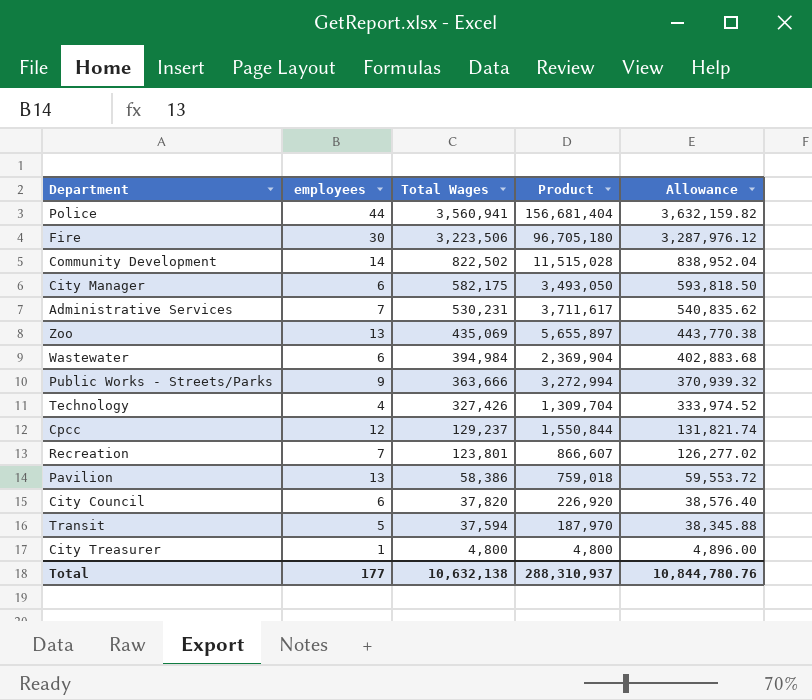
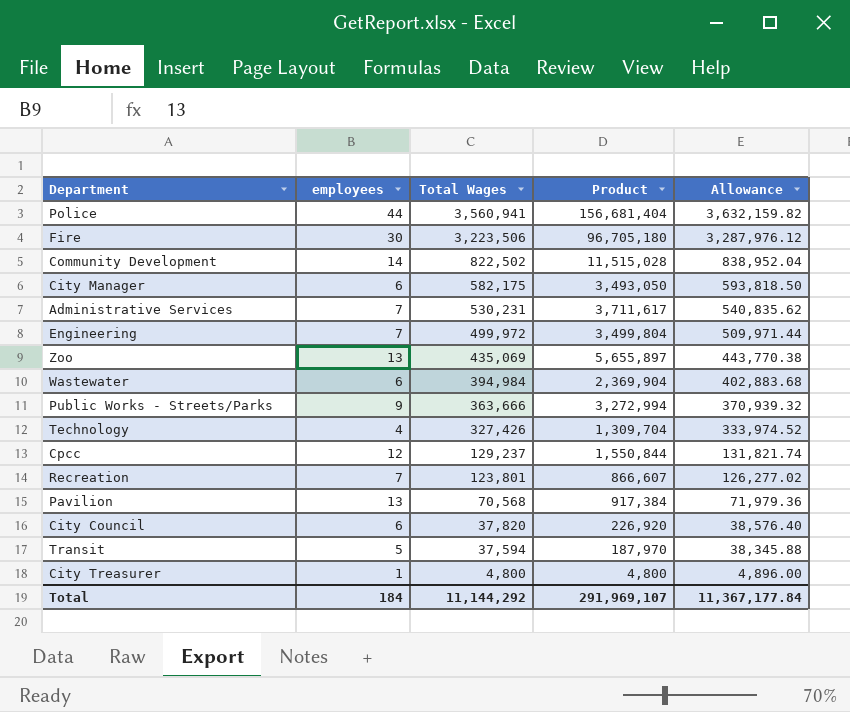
row Engineering: none -> 7 | 499,972 | 3,499,804 | 509,971.44
Pavilion | Total Wages: 58,386 -> 70,568
Pavilion | Product: 759,018 -> 917,384
Pavilion | Allowance: 59,553.72 -> 71,979.36
Total | employees: 177 -> 184
Total | Total Wages: 10,632,138 -> 11,144,292
Total | Product: 288,310,937 -> 291,969,107
Total | Allowance: 10,844,780.76 -> 11,367,177.84

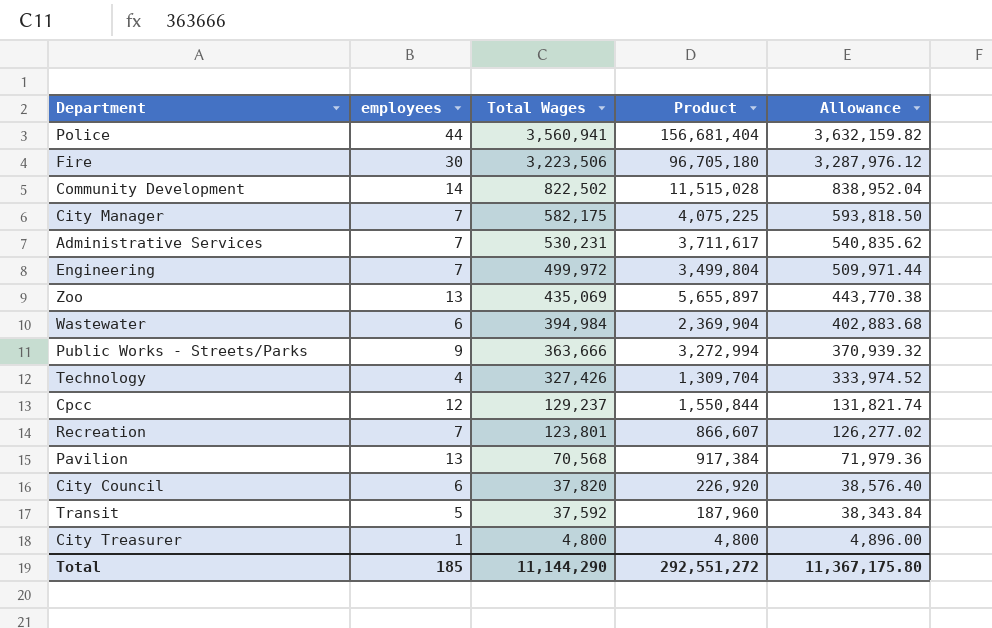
City Manager | employees: 6 -> 7
City Manager | Product: 3,493,050 -> 4,075,225
Transit | Total Wages: 37,594 -> 37,592
Transit | Product: 187,970 -> 187,960
Transit | Allowance: 38,345.88 -> 38,343.84
Total | employees: 184 -> 185
Total | Total Wages: 11,144,292 -> 11,144,290
Total | Product: 291,969,107 -> 292,551,272
Total | Allowance: 11,367,177.84 -> 11,367,175.80

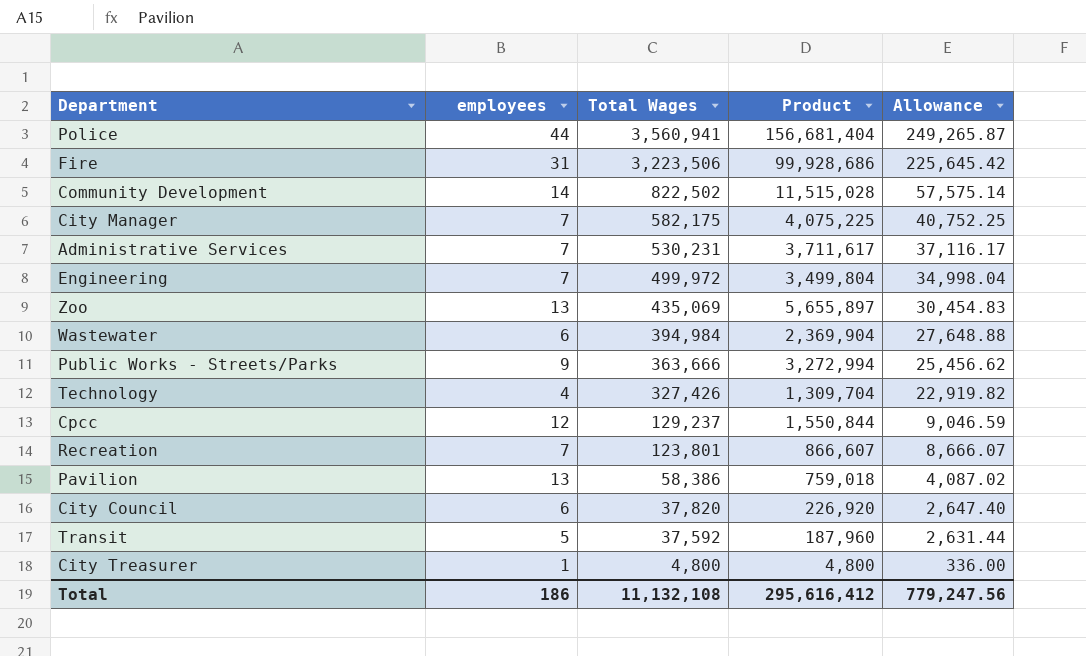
column Allowance | formula: [Total Wages] * 1.02 -> [Total Wages] * 0.07
Fire | employees: 30 -> 31
Fire | Product: 96,705,180 -> 99,928,686
Pavilion | Total Wages: 70,568 -> 58,386
Pavilion | Product: 917,384 -> 759,018
Total | employees: 185 -> 186
Total | Total Wages: 11,144,290 -> 11,132,108
Total | Product: 292,551,272 -> 295,616,412
Total | Allowance: 11,367,175.80 -> 779,247.56

